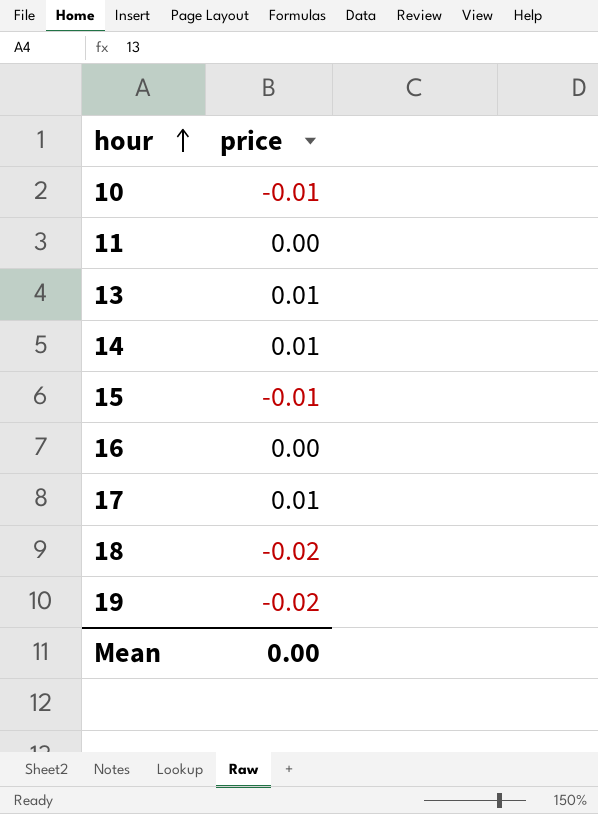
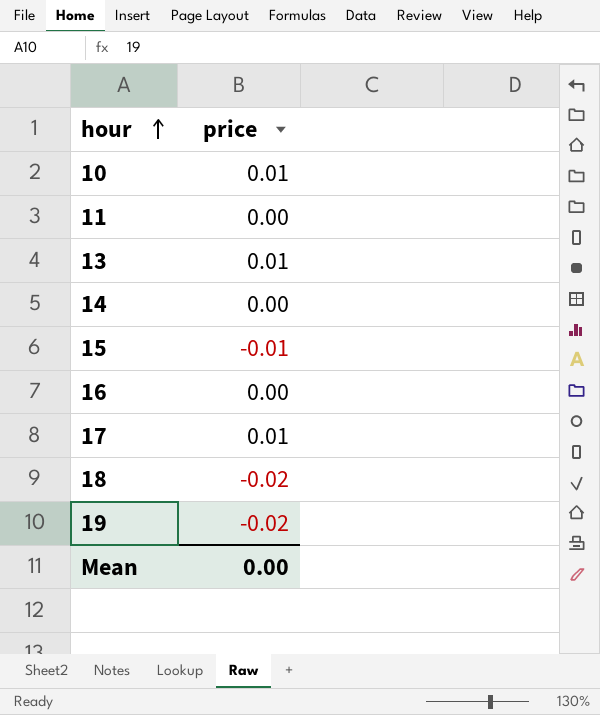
10 | price: -0.01 -> 0.01
14 | price: 0.01 -> 0.00

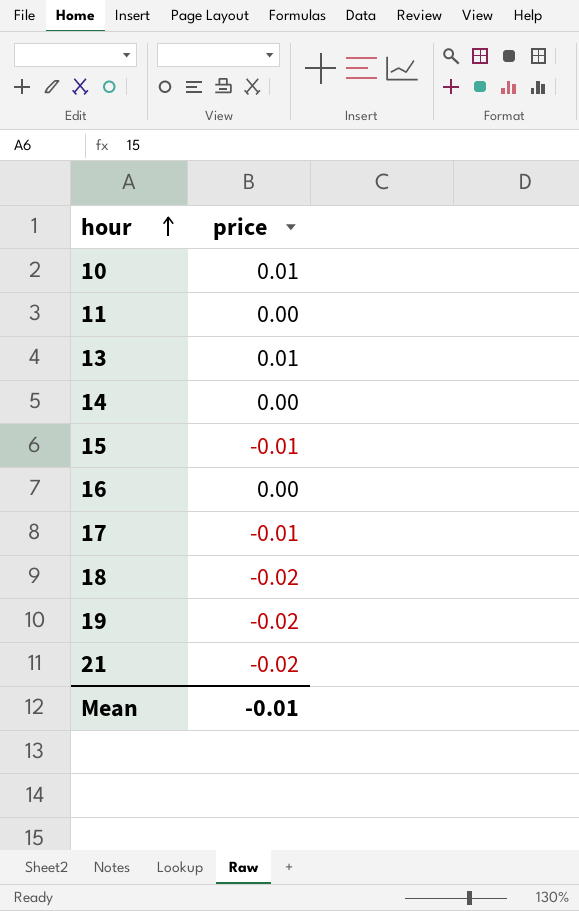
17 | price: 0.01 -> -0.01
row 21: none -> -0.02
Mean | price: 0.00 -> -0.01

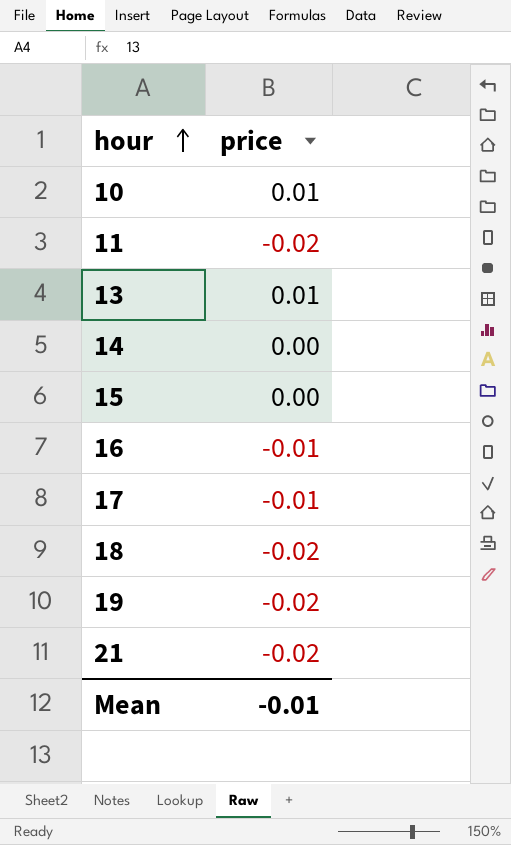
11 | price: 0.00 -> -0.02
15 | price: -0.01 -> 0.00
16 | price: 0.00 -> -0.01

